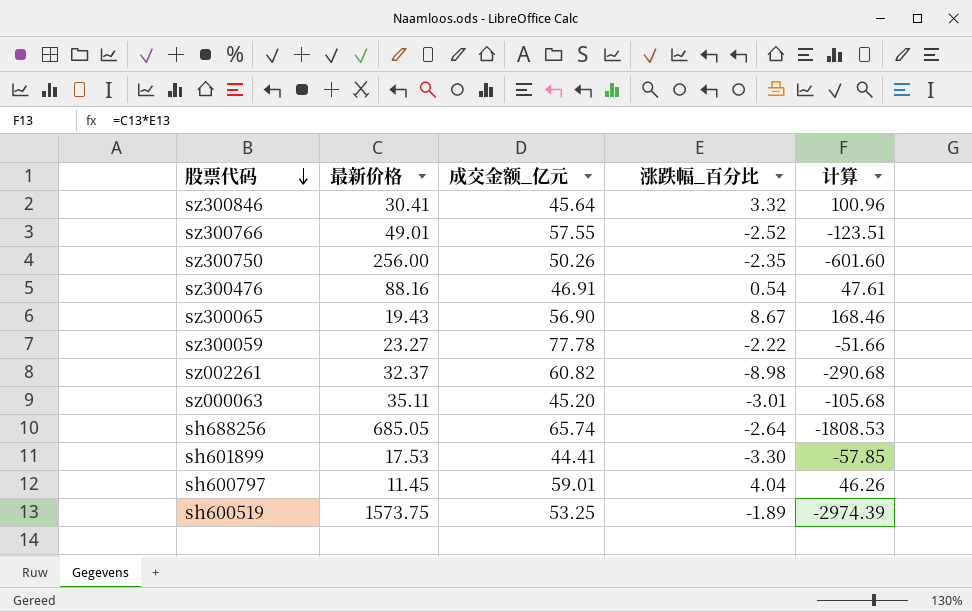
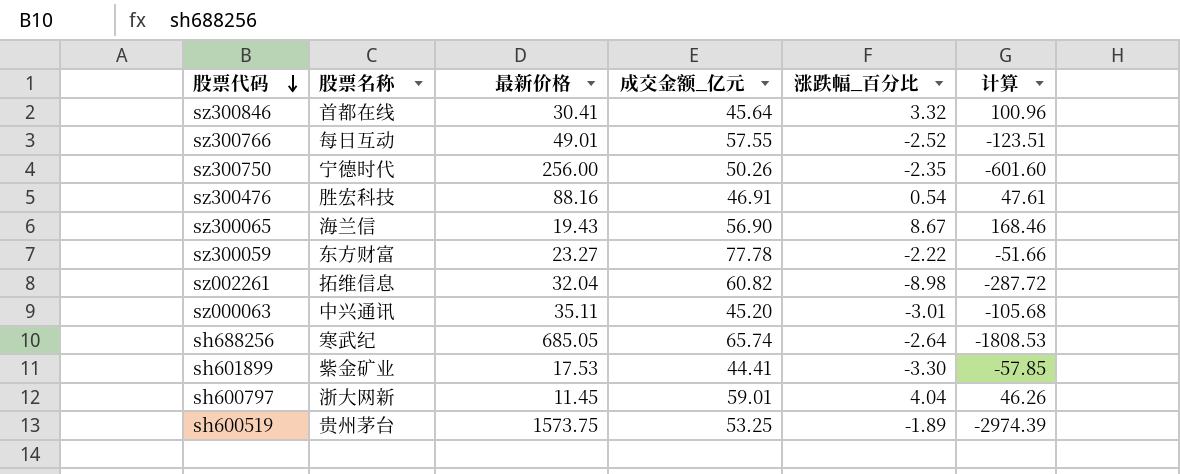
column 股票名称 | position: none -> 2
sz002261 | 最新价格: 32.37 -> 32.04
sz002261 | 计算: -290.68 -> -287.72

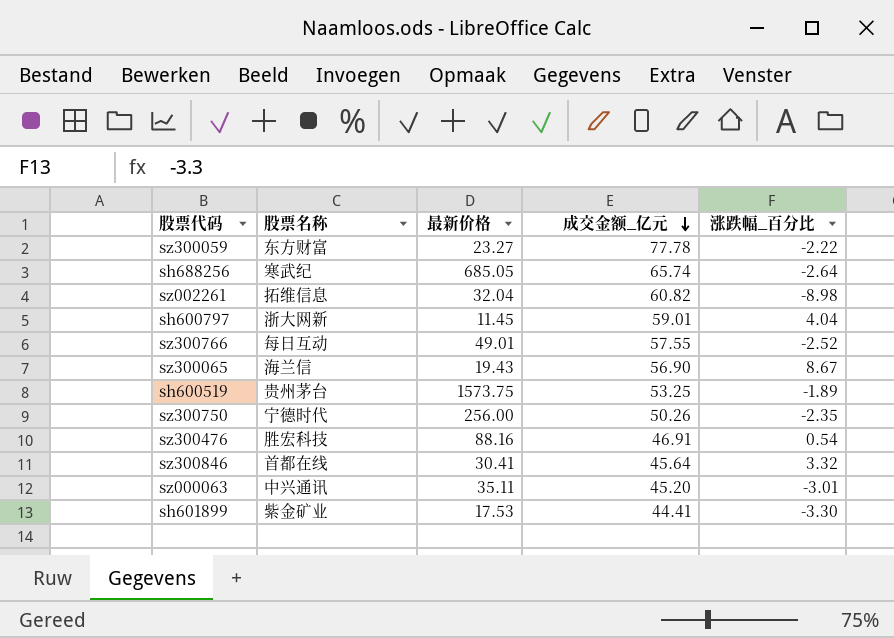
row order: 股票代码 descending -> 成交金额_亿元 descending
column 计算 | formula: [最新价格] * [涨跌幅_百分比] -> none

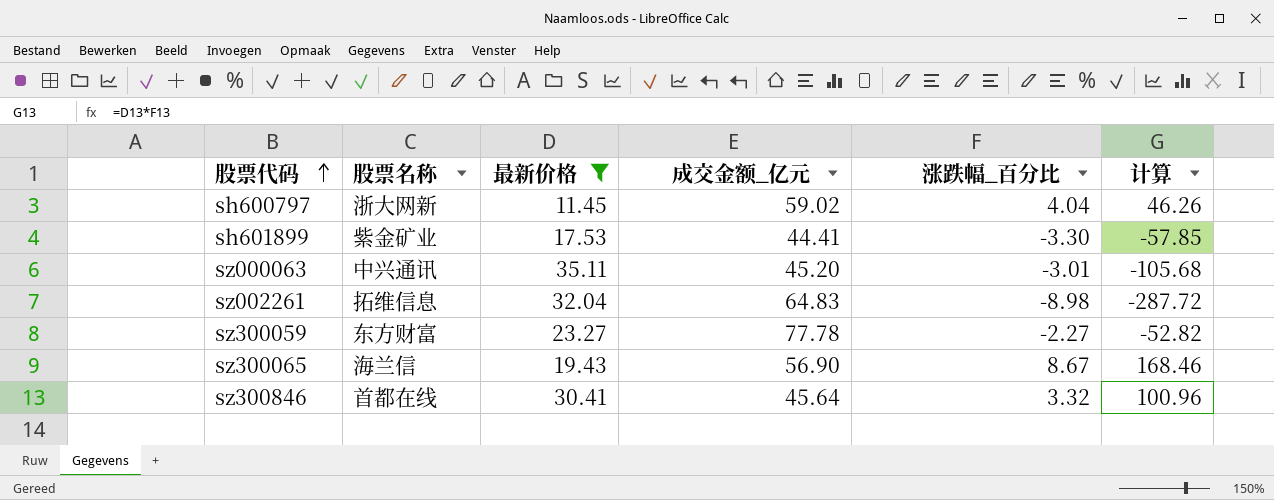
filter: none -> 最新价格 <= 35.11
row order: 成交金额_亿元 descending -> 股票代码 ascending
column 计算 | formula: none -> [最新价格] * [涨跌幅_百分比]
sh600797 | 成交金额_亿元: 59.01 -> 59.02
sz002261 | 成交金额_亿元: 60.82 -> 64.83
sz300059 | 涨跌幅_百分比: -2.22 -> -2.27

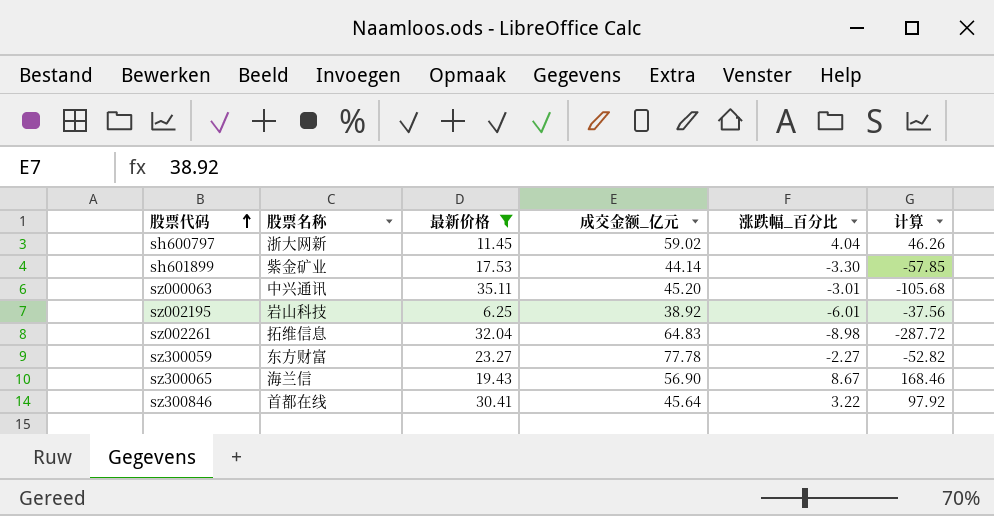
sh601899 | 成交金额_亿元: 44.41 -> 44.14
row sz002195: none -> 岩山科技 | 6.25 | 38.92 | -6.01 | -37.56
sz300846 | 涨跌幅_百分比: 3.32 -> 3.22
sz300846 | 计算: 100.96 -> 97.92

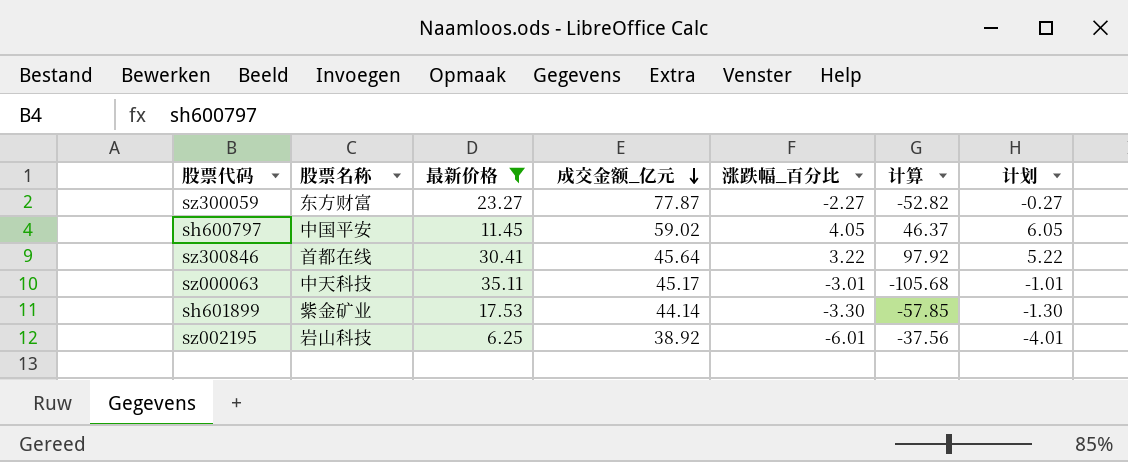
row order: 股票代码 ascending -> 成交金额_亿元 descending
column 计划 | formula: none -> [涨跌幅_百分比] + 2
row sz002261: 拓维信息 | 32.04 | 64.83 | -8.98 | -287.72 -> none
row sz300065: 海兰信 | 19.43 | 56.90 | 8.67 | 168.46 -> none
sz300059 | 成交金额_亿元: 77.78 -> 77.87
sh600797 | 股票名称: 浙大网新 -> 中国平安
sh600797 | 涨跌幅_百分比: 4.04 -> 4.05
sh600797 | 计算: 46.26 -> 46.37
sz000063 | 股票名称: 中兴通讯 -> 中天科技
sz000063 | 成交金额_亿元: 45.20 -> 45.17

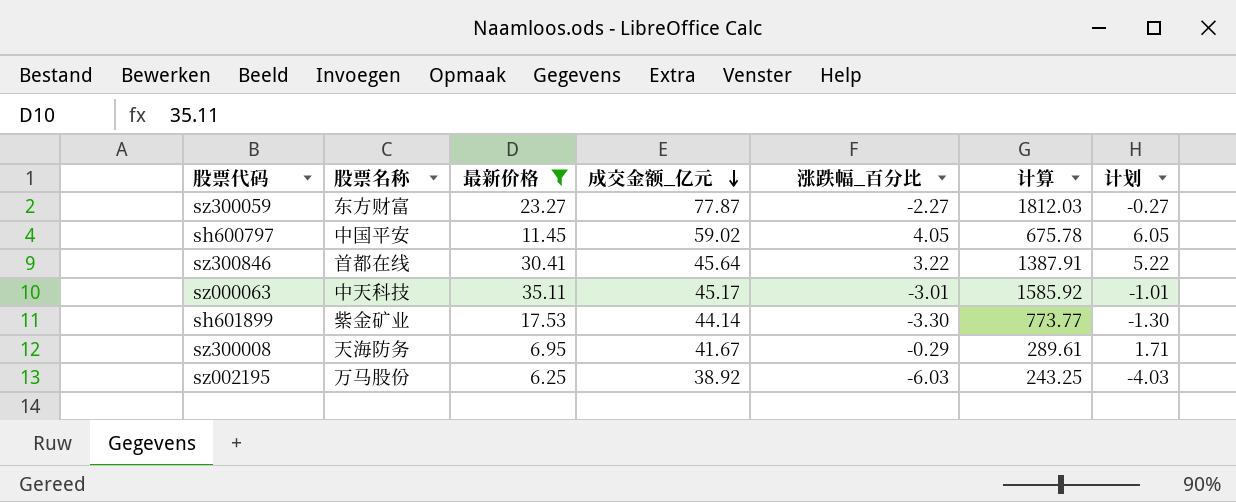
column 计算 | formula: [最新价格] * [涨跌幅_百分比] -> [最新价格] * [成交金额_亿元]
row sz300008: none -> 天海防务 | 6.95 | 41.67 | -0.29 | 289.61 | 1.71
sz002195 | 股票名称: 岩山科技 -> 万马股份
sz002195 | 涨跌幅_百分比: -6.01 -> -6.03
sz002195 | 计划: -4.01 -> -4.03

